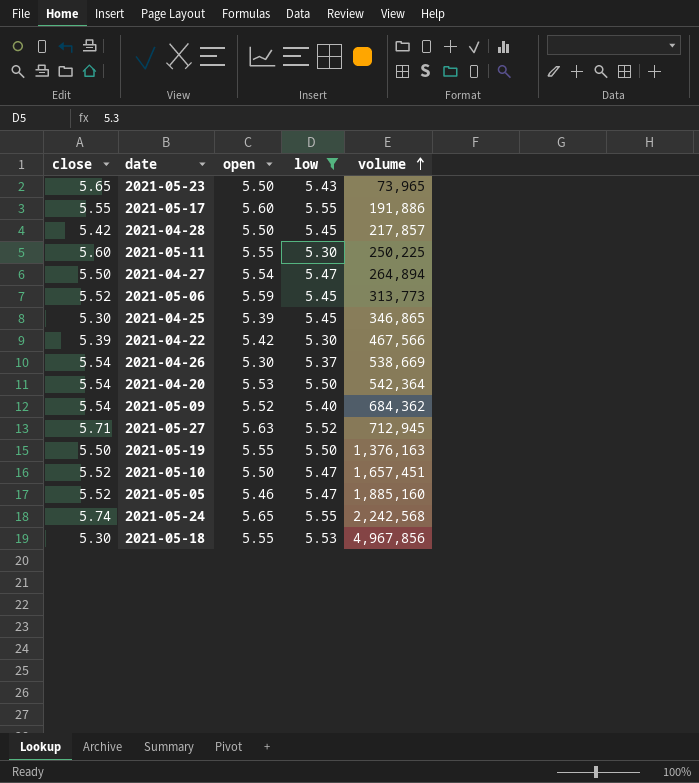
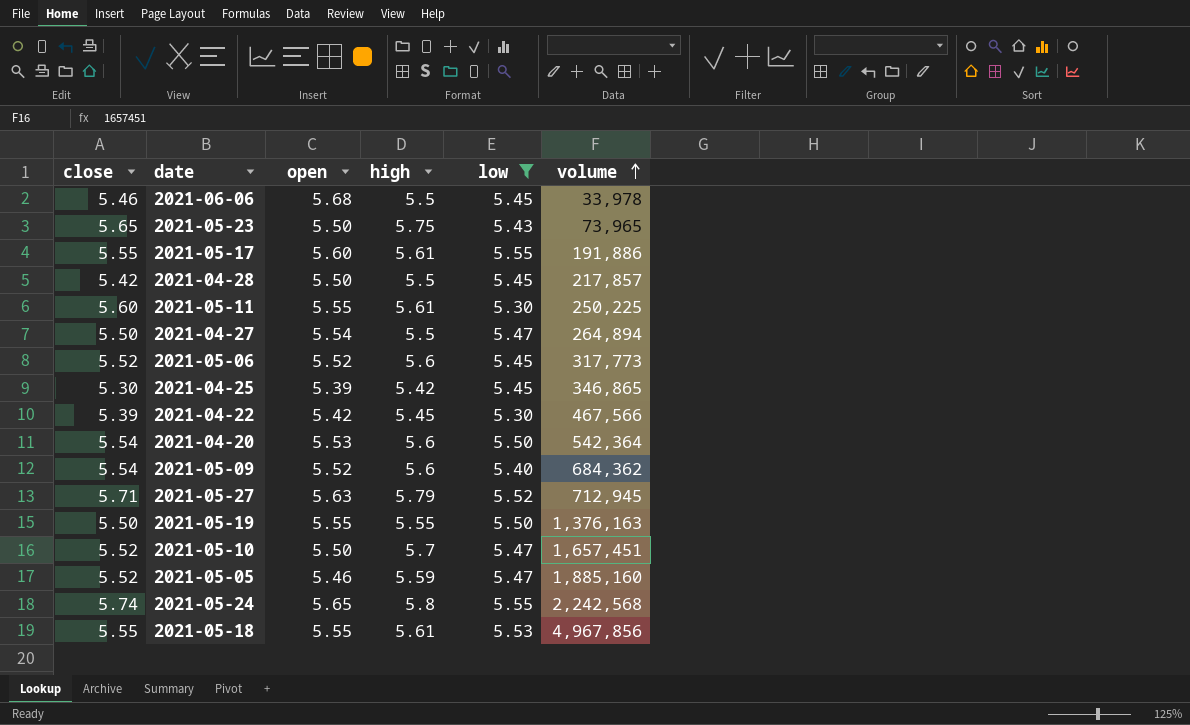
column high | position: none -> 4
row 2021-04-26: 5.54 | 5.30 | 5.37 | 538,669 -> none
row 2021-06-06: none -> 5.46 | 5.68 | 5.5 | 5.45 | 33,978
2021-05-06 | open: 5.59 -> 5.52
2021-05-06 | volume: 313,773 -> 317,773
2021-05-18 | close: 5.30 -> 5.55

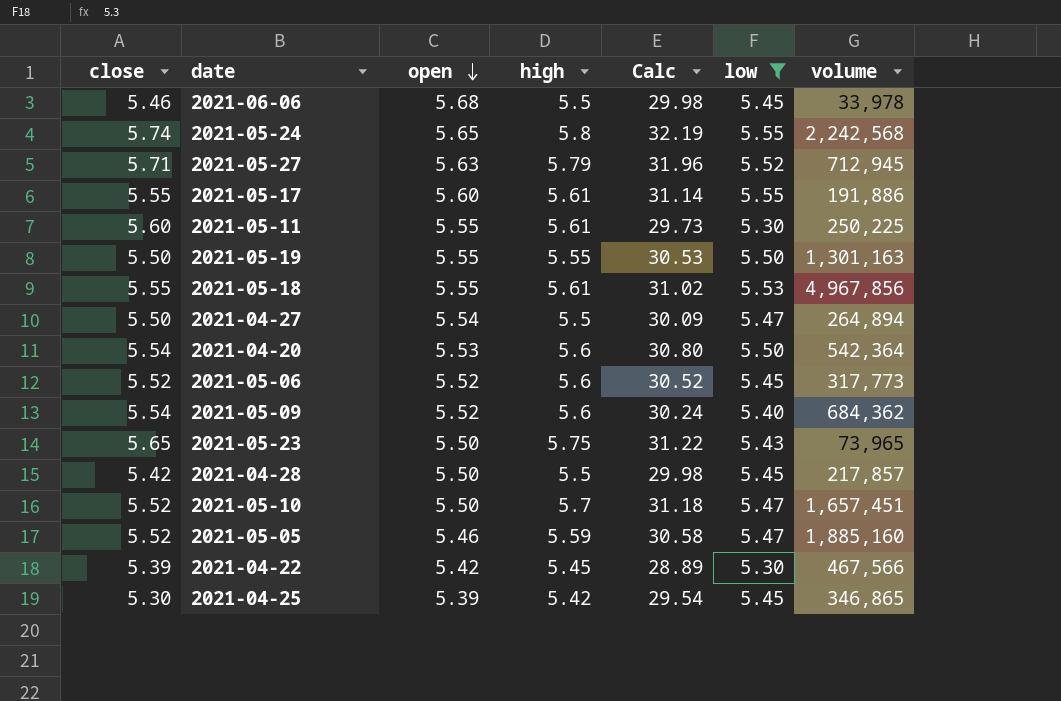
row order: volume ascending -> open descending
column Calc | formula: none -> [high] * [low]
2021-05-19 | volume: 1,376,163 -> 1,301,163

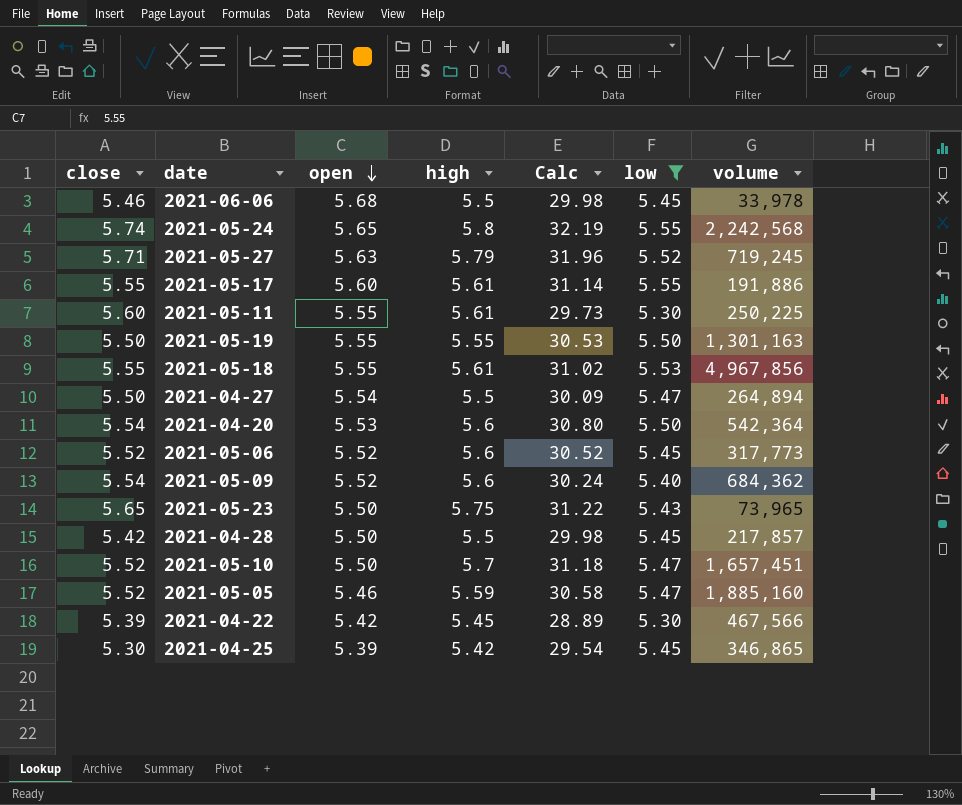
2021-05-27 | volume: 712,945 -> 719,245

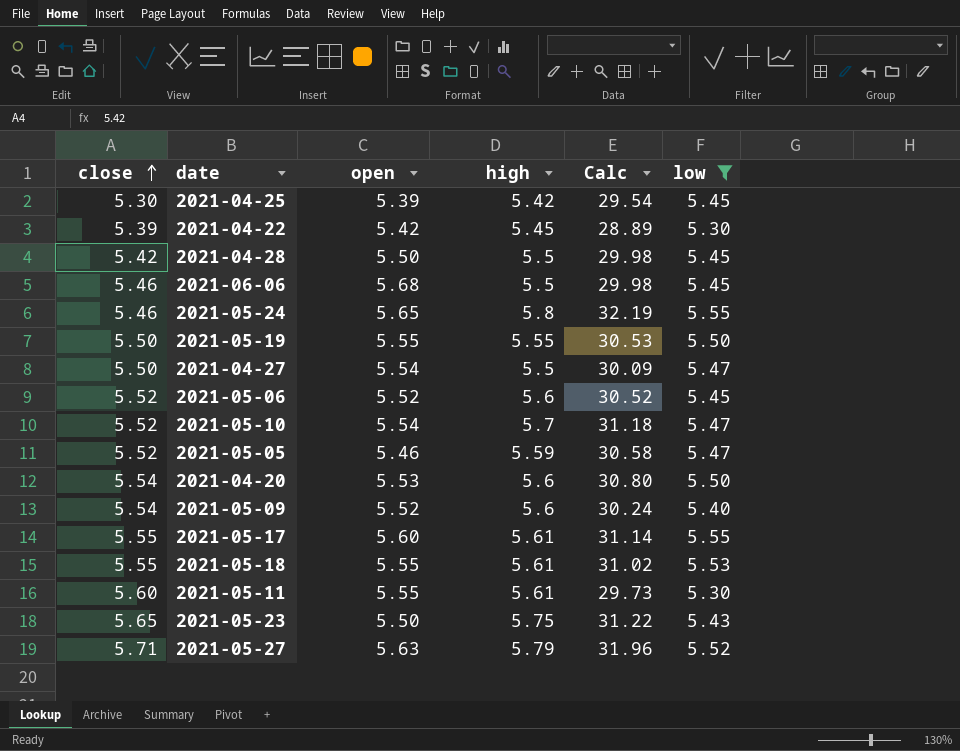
row order: open descending -> close ascending
column volume | position: 7 -> none
2021-05-24 | close: 5.74 -> 5.46
2021-05-10 | open: 5.50 -> 5.54

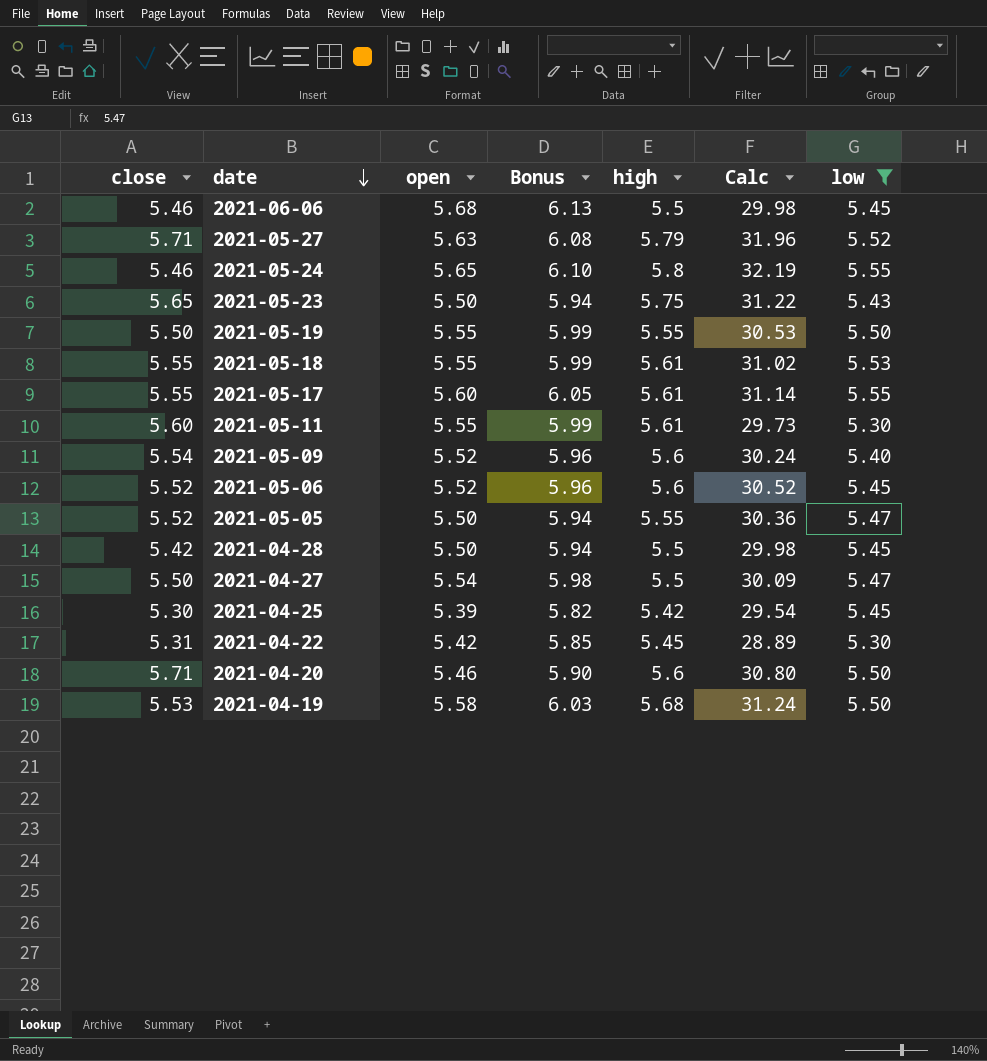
row order: close ascending -> date descending
column Bonus | formula: none -> [open] * 1.08
row 2021-05-10: 5.52 | 5.54 | 5.7 | 31.18 | 5.47 -> none
2021-05-05 | open: 5.46 -> 5.50
2021-05-05 | high: 5.59 -> 5.55
2021-05-05 | Calc: 30.58 -> 30.36
2021-04-22 | close: 5.39 -> 5.31
2021-04-20 | close: 5.54 -> 5.71
2021-04-20 | open: 5.53 -> 5.46
row 2021-04-19: none -> 5.53 | 5.58 | 6.03 | 5.68 | 31.24 | 5.50

